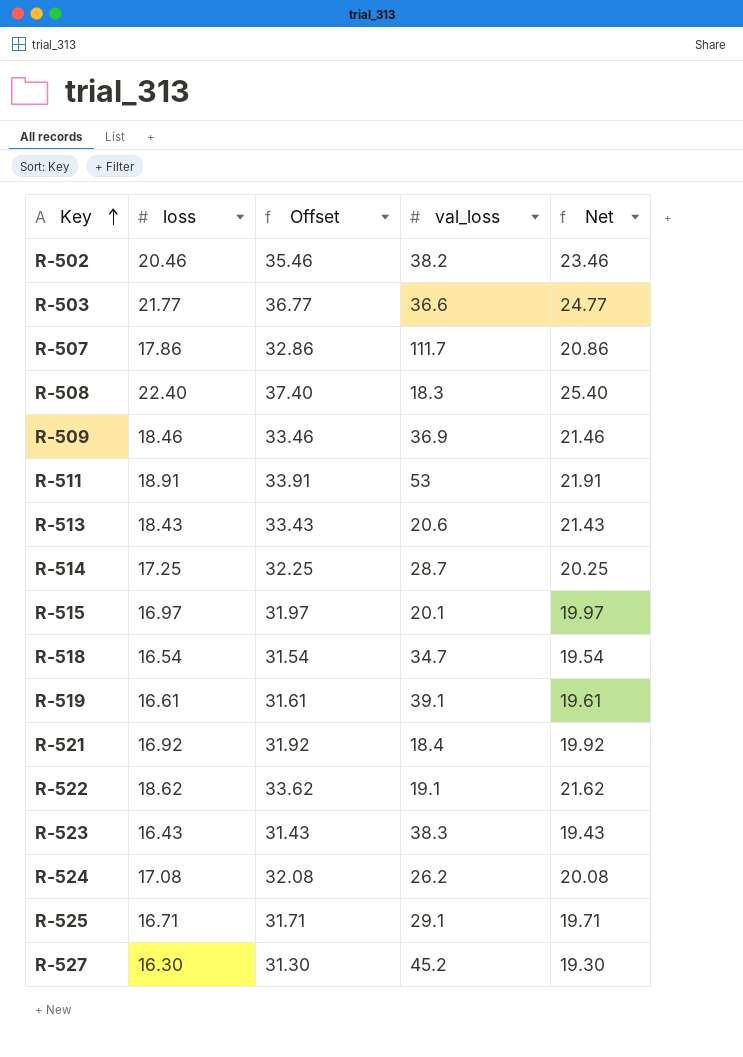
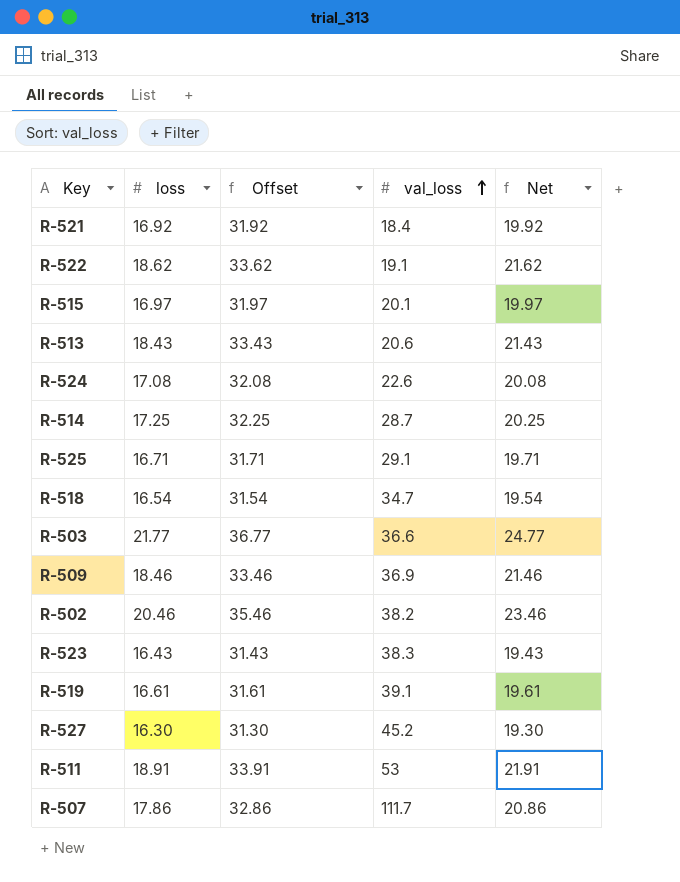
row order: Key ascending -> val_loss ascending
row R-508: 22.40 | 37.40 | 18.3 | 25.40 -> none
R-524 | val_loss: 26.2 -> 22.6

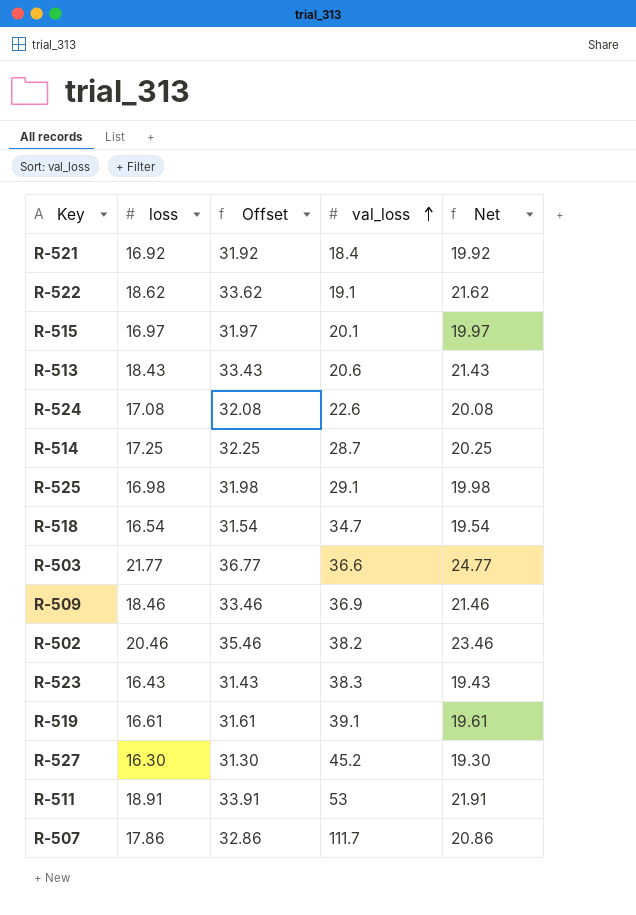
R-525 | loss: 16.71 -> 16.98
R-525 | Offset: 31.71 -> 31.98
R-525 | Net: 19.71 -> 19.98

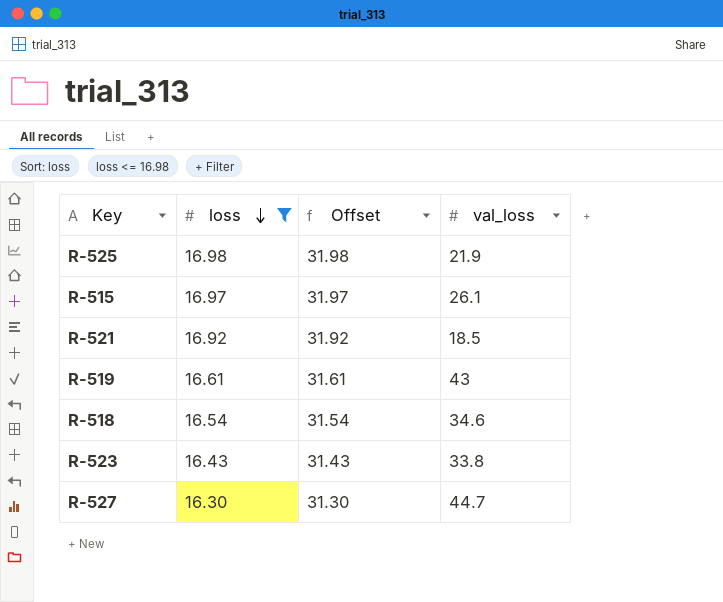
filter: none -> loss <= 16.98
row order: val_loss ascending -> loss descending
column Net | formula: [loss] + 3 -> none
R-525 | val_loss: 29.1 -> 21.9
R-515 | val_loss: 20.1 -> 26.1
R-521 | val_loss: 18.4 -> 18.5
R-519 | val_loss: 39.1 -> 43
R-518 | val_loss: 34.7 -> 34.6
R-523 | val_loss: 38.3 -> 33.8
R-527 | val_loss: 45.2 -> 44.7

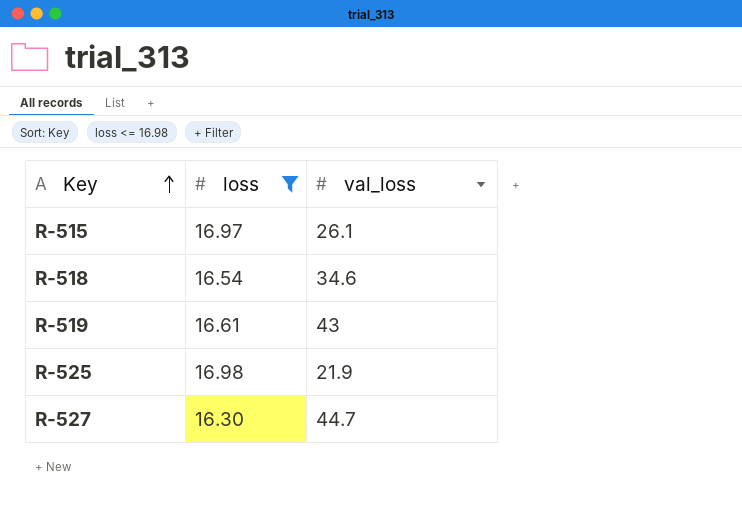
row order: loss descending -> Key ascending
column Offset | formula: [loss] + 15 -> none
row R-521: 16.92 | 31.92 | 18.5 -> none
row R-523: 16.43 | 31.43 | 33.8 -> none

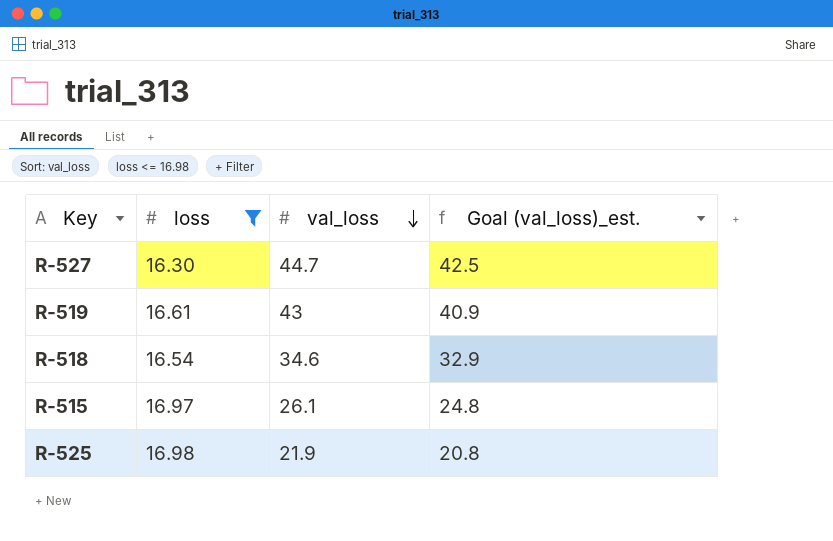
row order: Key ascending -> val_loss descending
column Goal (val_loss)_est. | formula: none -> [val_loss] * 0.95

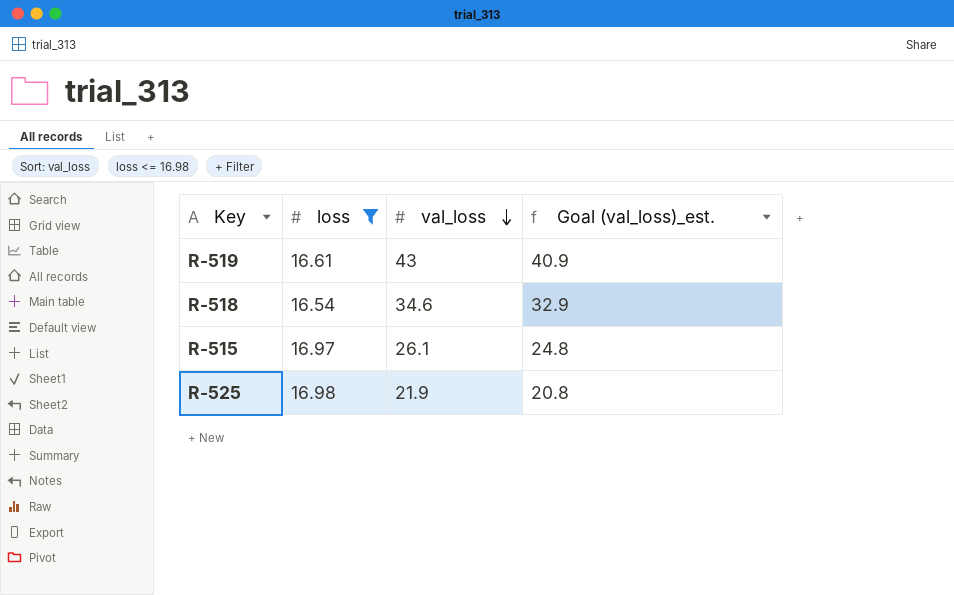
row R-527: 16.30 | 44.7 | 42.5 -> none

